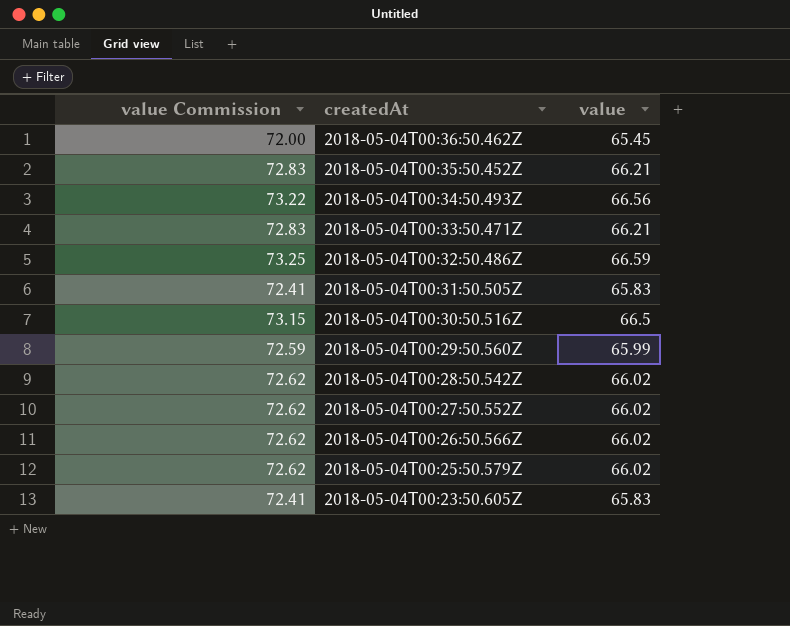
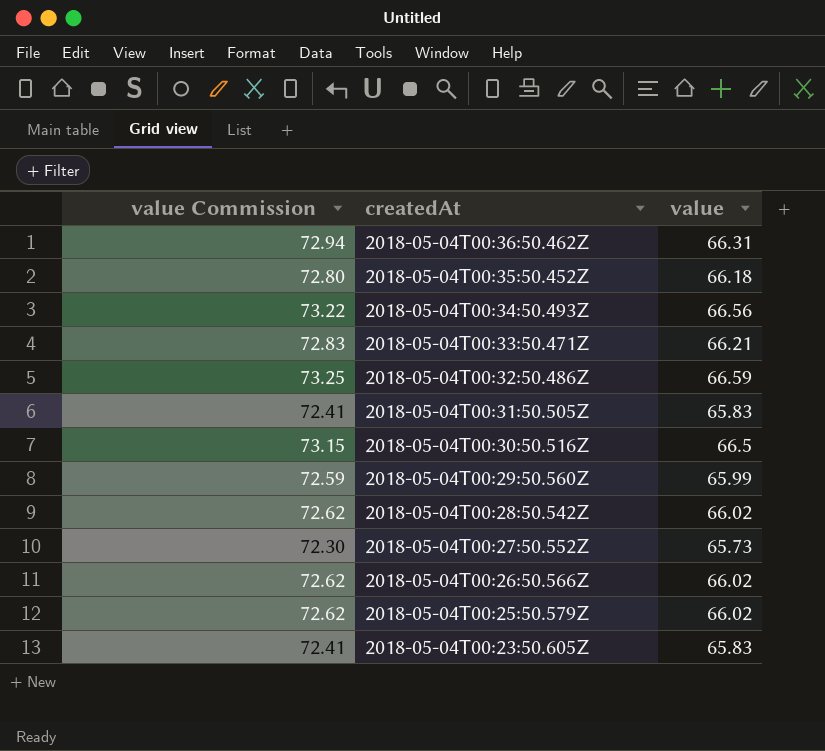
2018-05-04T00:36:50.462Z | value Commission: 72.00 -> 72.94
2018-05-04T00:36:50.462Z | value: 65.45 -> 66.31
2018-05-04T00:35:50.452Z | value Commission: 72.83 -> 72.80
2018-05-04T00:35:50.452Z | value: 66.21 -> 66.18
2018-05-04T00:27:50.552Z | value Commission: 72.62 -> 72.30
2018-05-04T00:27:50.552Z | value: 66.02 -> 65.73

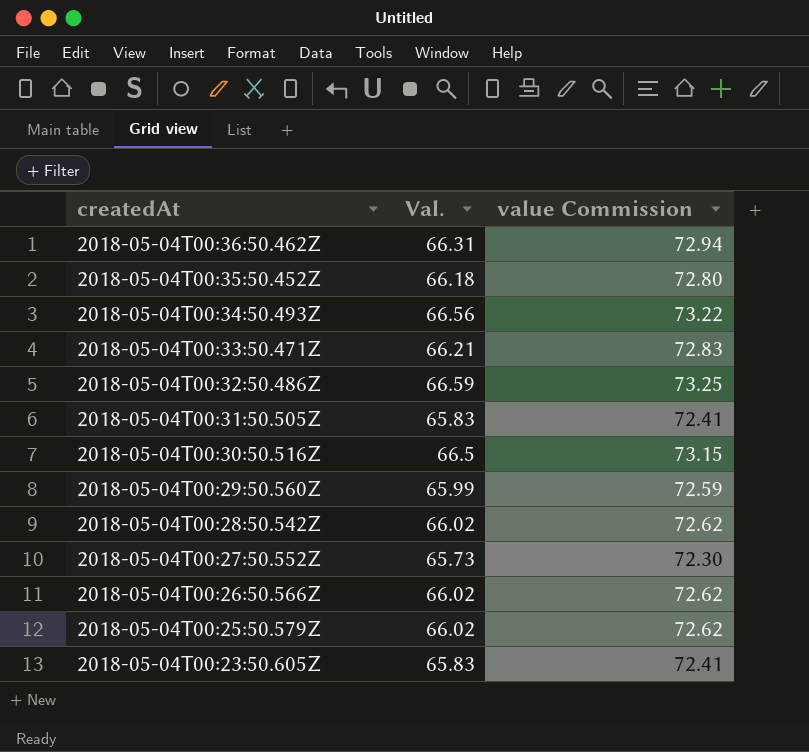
column name: value -> Val.
column value Commission | position: 1 -> 3

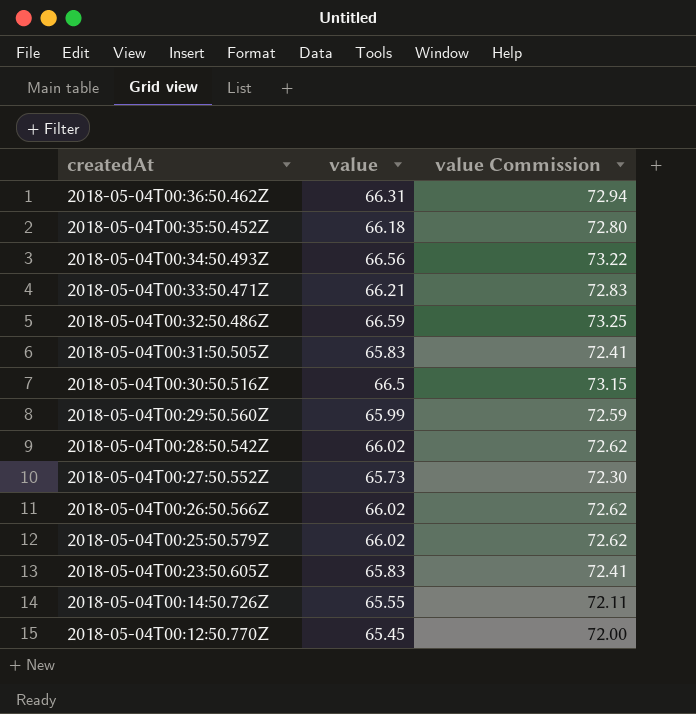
column name: Val. -> value
row 2018-05-04T00:14:50.726Z: none -> 65.55 | 72.11
row 2018-05-04T00:12:50.770Z: none -> 65.45 | 72.00

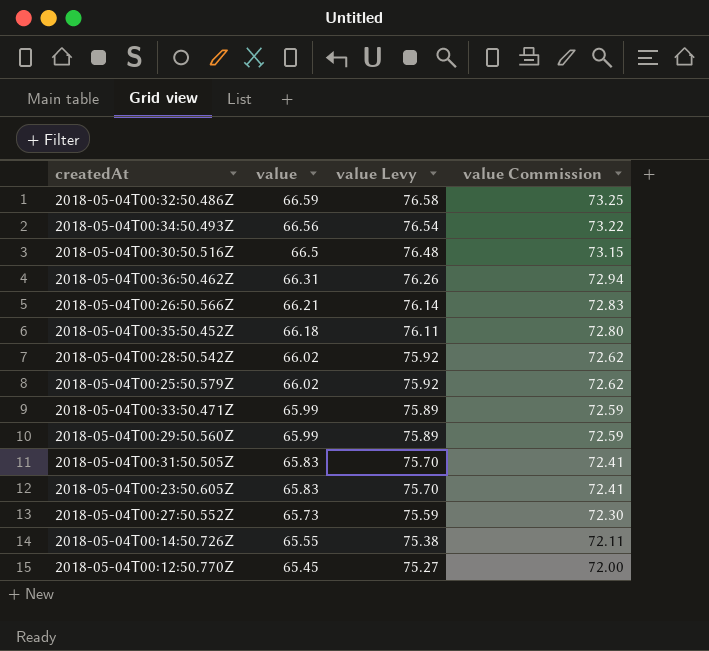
row order: createdAt descending -> value descending
column value Levy | formula: none -> [value] * 1.15
2018-05-04T00:26:50.566Z | value: 66.02 -> 66.21
2018-05-04T00:26:50.566Z | value Commission: 72.62 -> 72.83
2018-05-04T00:33:50.471Z | value: 66.21 -> 65.99
2018-05-04T00:33:50.471Z | value Commission: 72.83 -> 72.59

